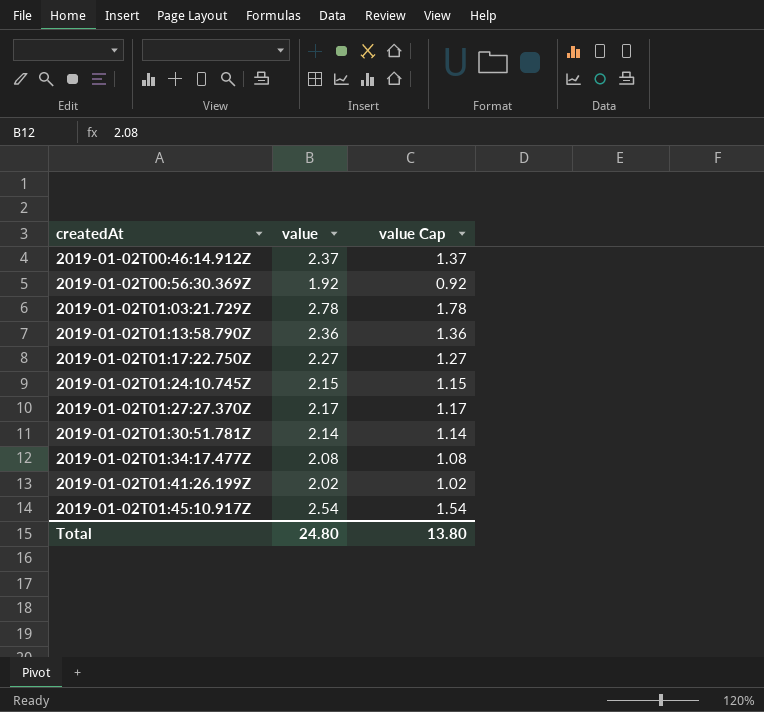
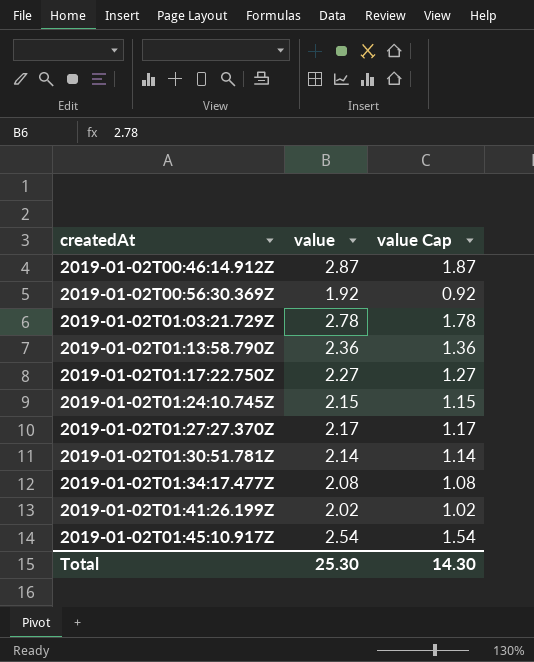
2019-01-02T00:46:14.912Z | value: 2.37 -> 2.87
2019-01-02T00:46:14.912Z | value Cap: 1.37 -> 1.87
Total | value: 24.80 -> 25.30
Total | value Cap: 13.80 -> 14.30

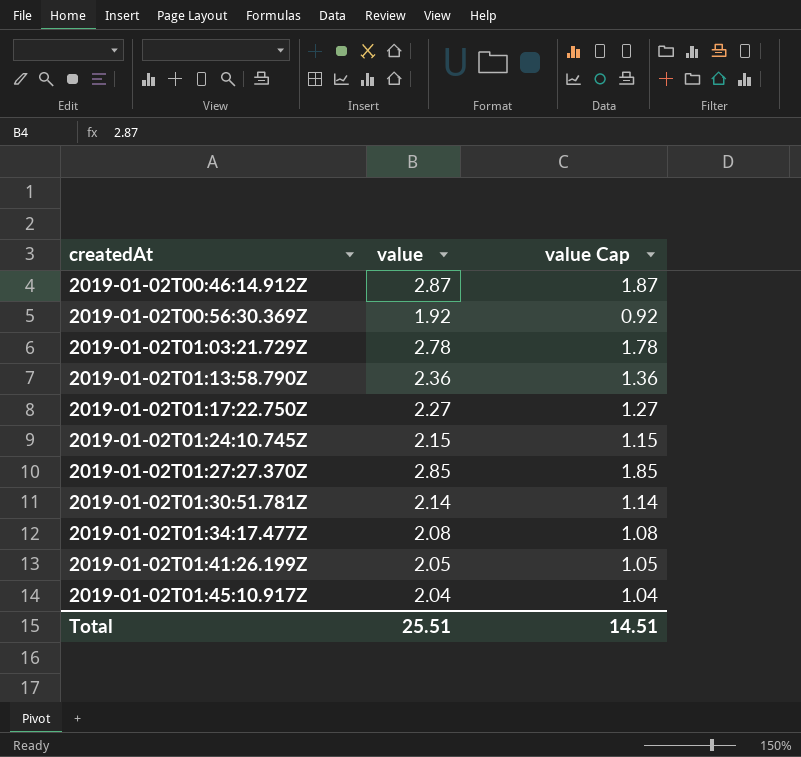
2019-01-02T01:27:27.370Z | value: 2.17 -> 2.85
2019-01-02T01:27:27.370Z | value Cap: 1.17 -> 1.85
2019-01-02T01:41:26.199Z | value: 2.02 -> 2.05
2019-01-02T01:41:26.199Z | value Cap: 1.02 -> 1.05
2019-01-02T01:45:10.917Z | value: 2.54 -> 2.04
2019-01-02T01:45:10.917Z | value Cap: 1.54 -> 1.04
Total | value: 25.30 -> 25.51
Total | value Cap: 14.30 -> 14.51

